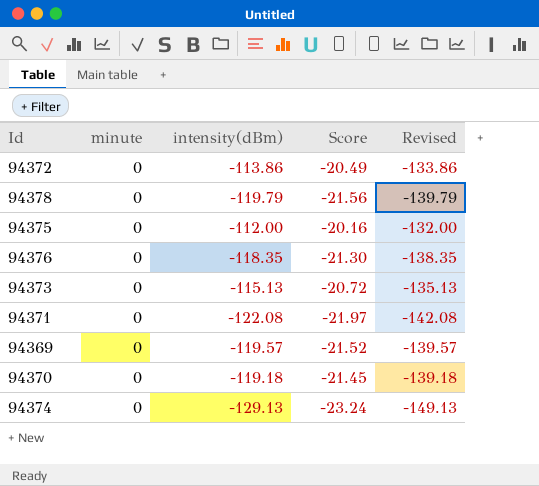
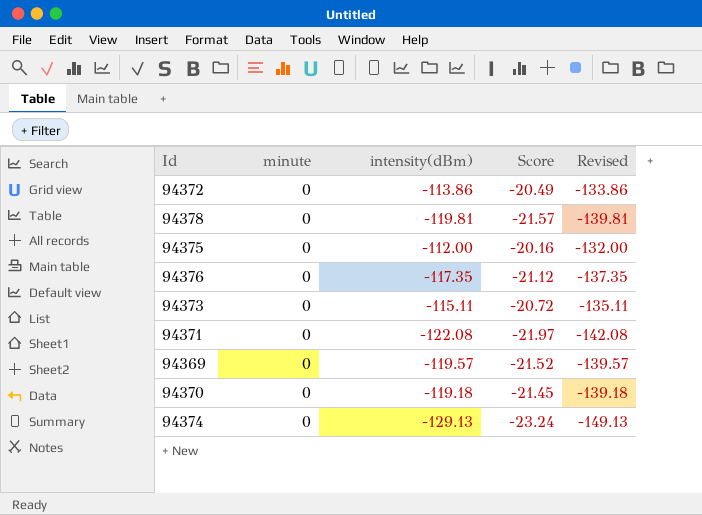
94378 | intensity(dBm): -119.79 -> -119.81
94378 | Score: -21.56 -> -21.57
94378 | Revised: -139.79 -> -139.81
94376 | intensity(dBm): -118.35 -> -117.35
94376 | Score: -21.30 -> -21.12
94376 | Revised: -138.35 -> -137.35
94373 | intensity(dBm): -115.13 -> -115.11
94373 | Revised: -135.13 -> -135.11

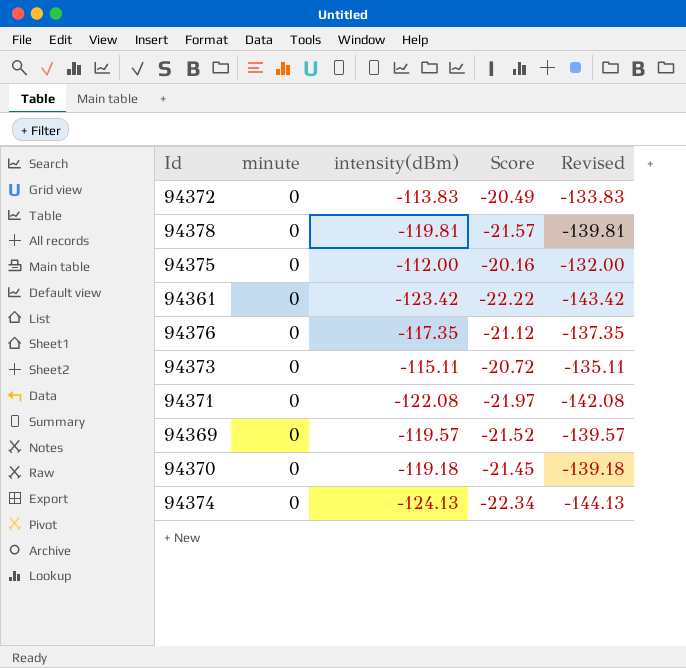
94372 | intensity(dBm): -113.86 -> -113.83
94372 | Revised: -133.86 -> -133.83
row 94361: none -> 0 | -123.42 | -22.22 | -143.42
94374 | intensity(dBm): -129.13 -> -124.13
94374 | Score: -23.24 -> -22.34
94374 | Revised: -149.13 -> -144.13

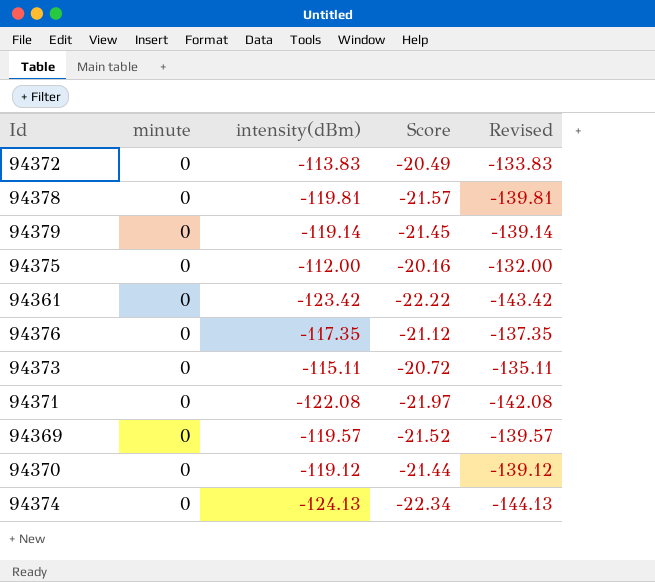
row 94379: none -> 0 | -119.14 | -21.45 | -139.14
94370 | intensity(dBm): -119.18 -> -119.12
94370 | Score: -21.45 -> -21.44
94370 | Revised: -139.18 -> -139.12

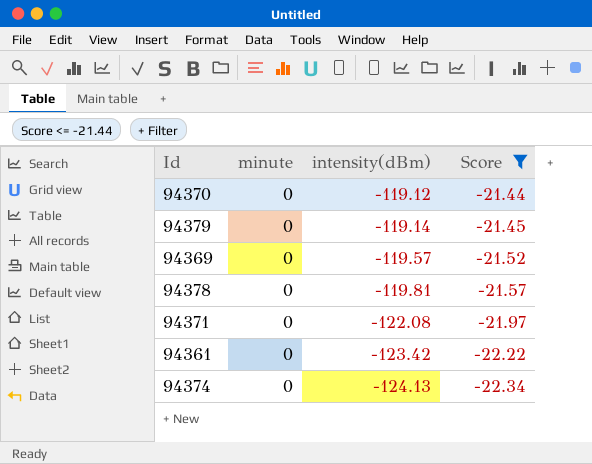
filter: none -> Score <= -21.44
row order: none -> intensity(dBm) descending
column Revised | formula: [intensity(dBm)] - 20 -> none

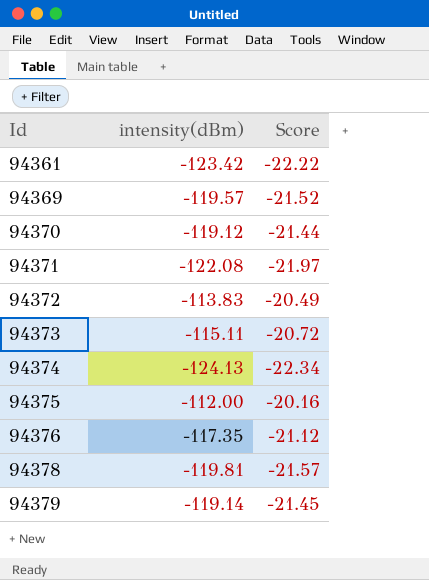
filter: Score <= -21.44 -> none
row order: intensity(dBm) descending -> Id ascending
column minute | position: 2 -> none

